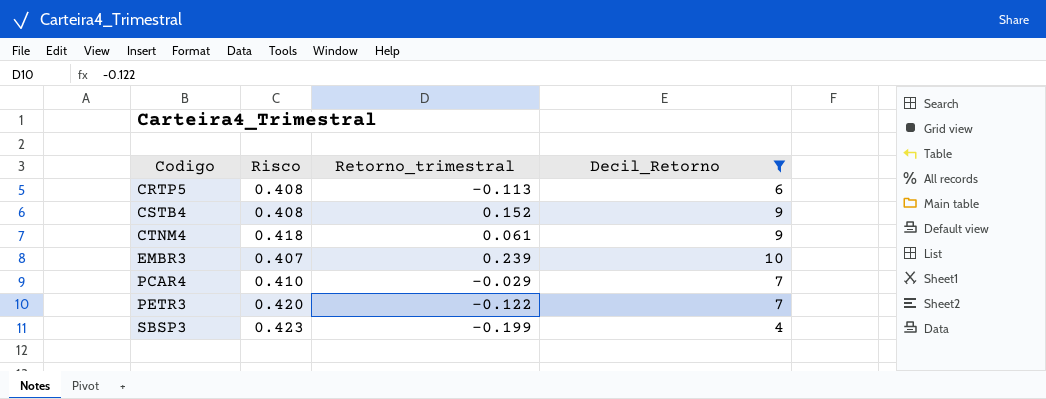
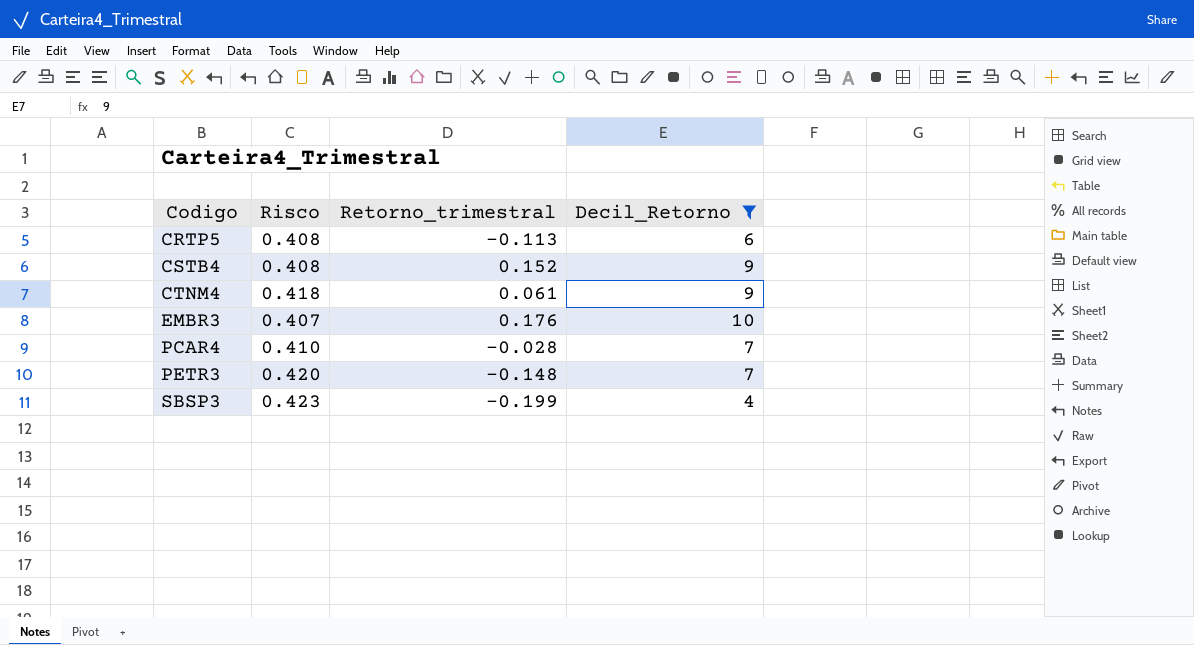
EMBR3 | Retorno_trimestral: 0.239 -> 0.176
PCAR4 | Retorno_trimestral: -0.029 -> -0.028
PETR3 | Retorno_trimestral: -0.122 -> -0.148

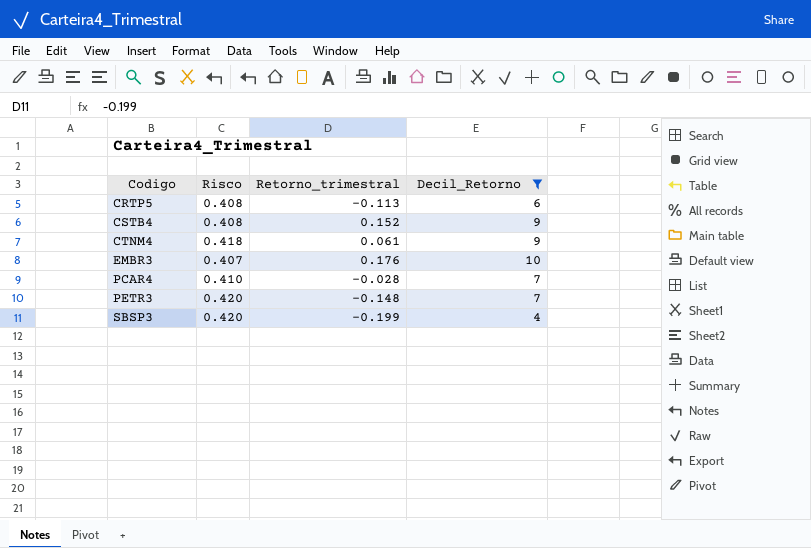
SBSP3 | Risco: 0.423 -> 0.420

